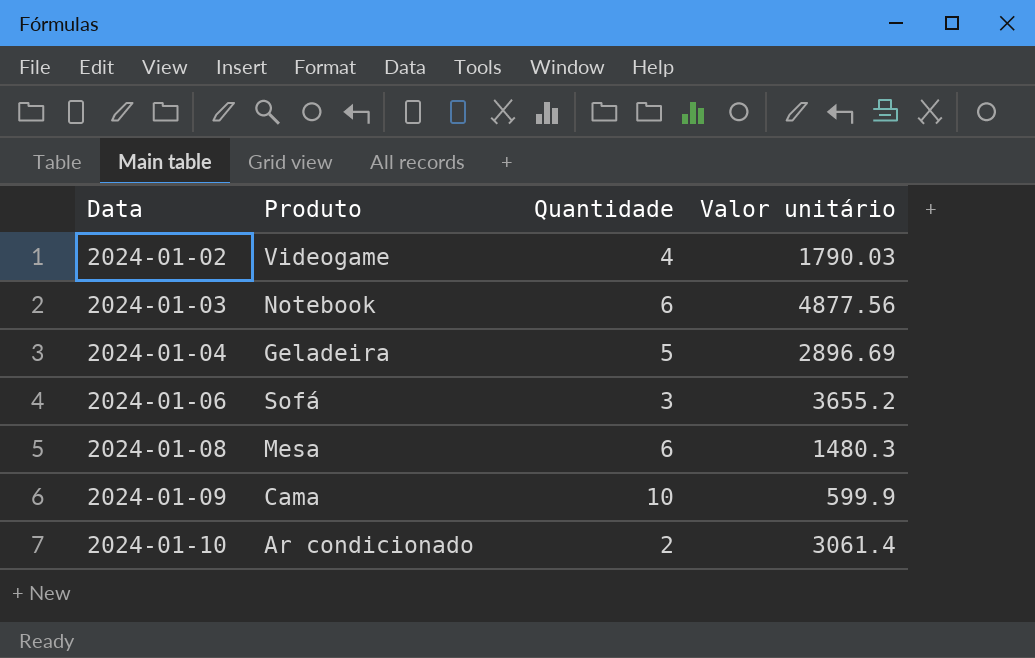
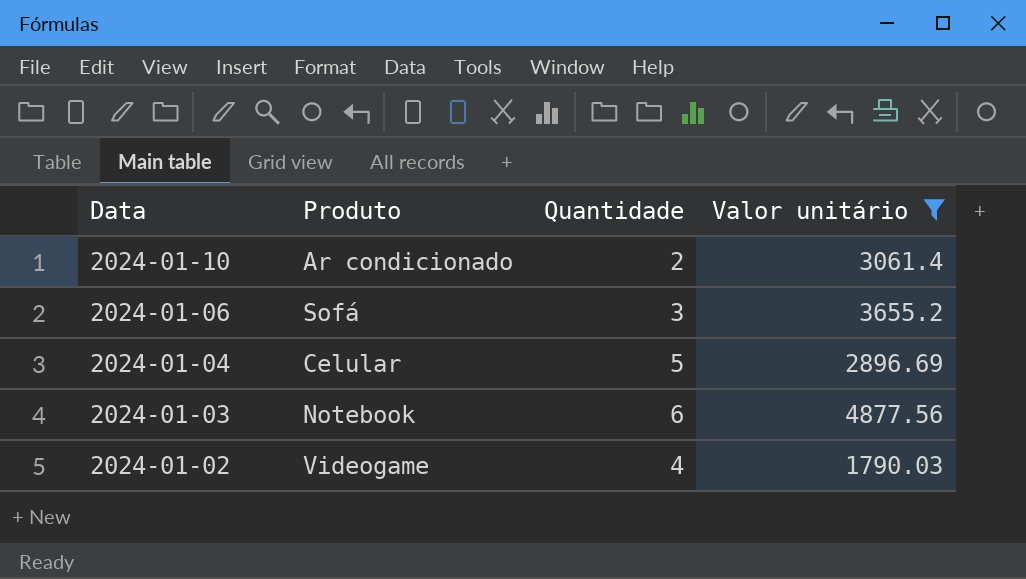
filter: none -> Valor unitário >= 1790.03
row order: Data ascending -> Data descending
2024-01-04 | Produto: Geladeira -> Celular

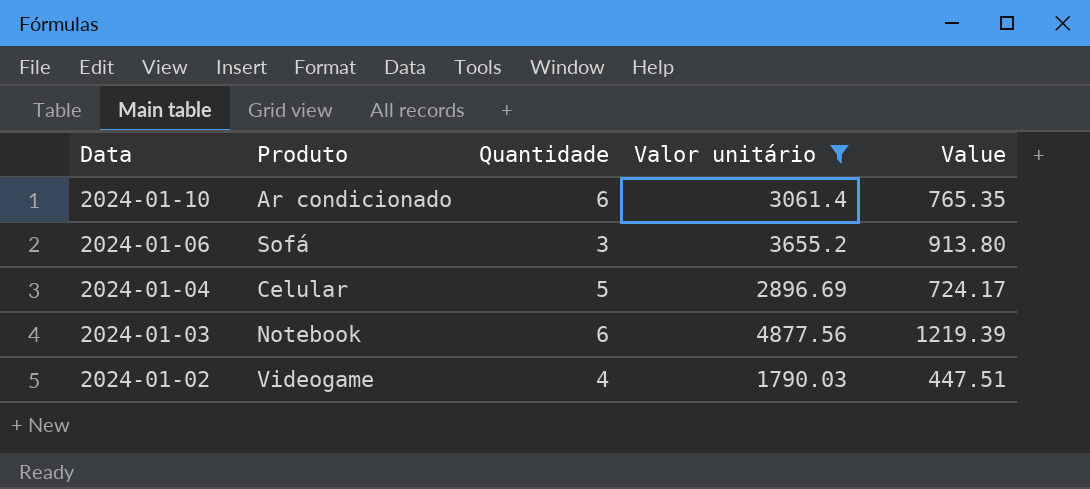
column Value | formula: none -> [Valor unitário] * 0.25
2024-01-10 | Quantidade: 2 -> 6

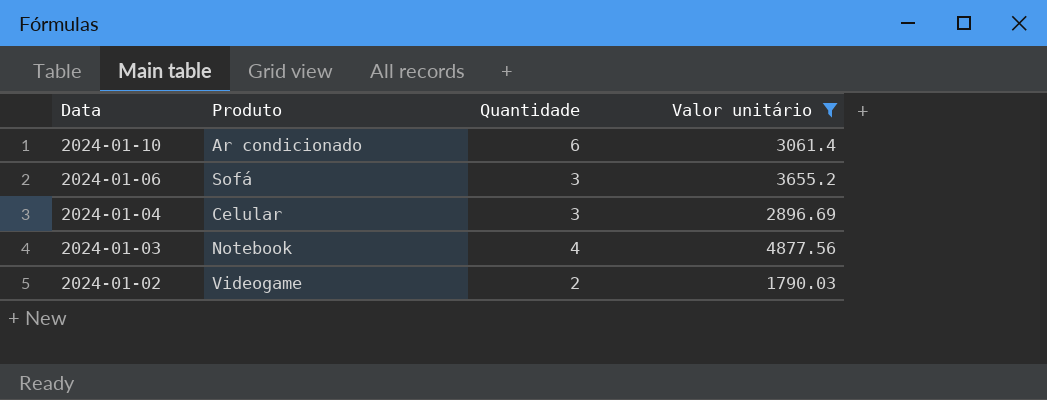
column Value | formula: [Valor unitário] * 0.25 -> none
2024-01-04 | Quantidade: 5 -> 3
2024-01-03 | Quantidade: 6 -> 4
2024-01-02 | Quantidade: 4 -> 2

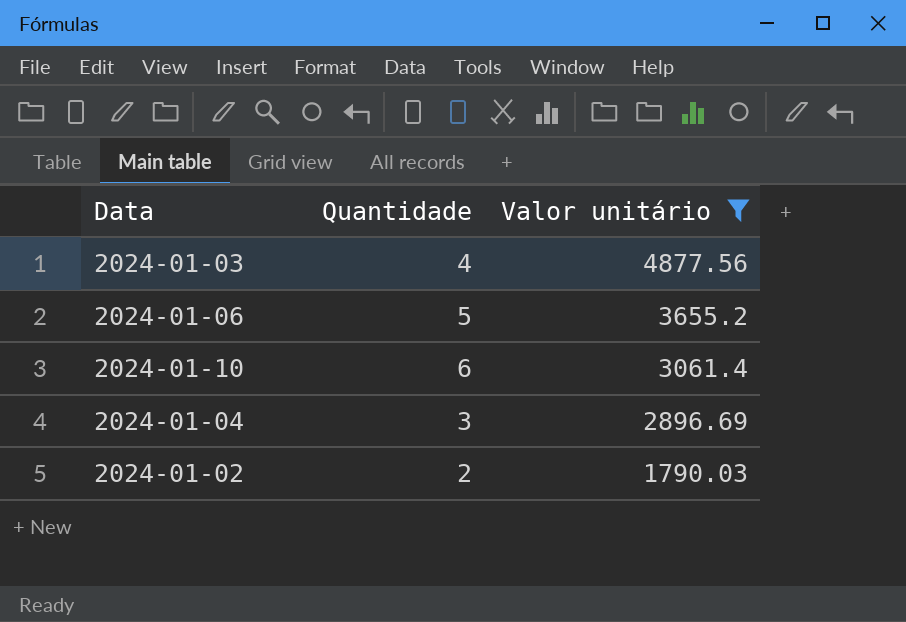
row order: Data descending -> Valor unitário descending
column Produto | position: 2 -> none
2024-01-06 | Quantidade: 3 -> 5

